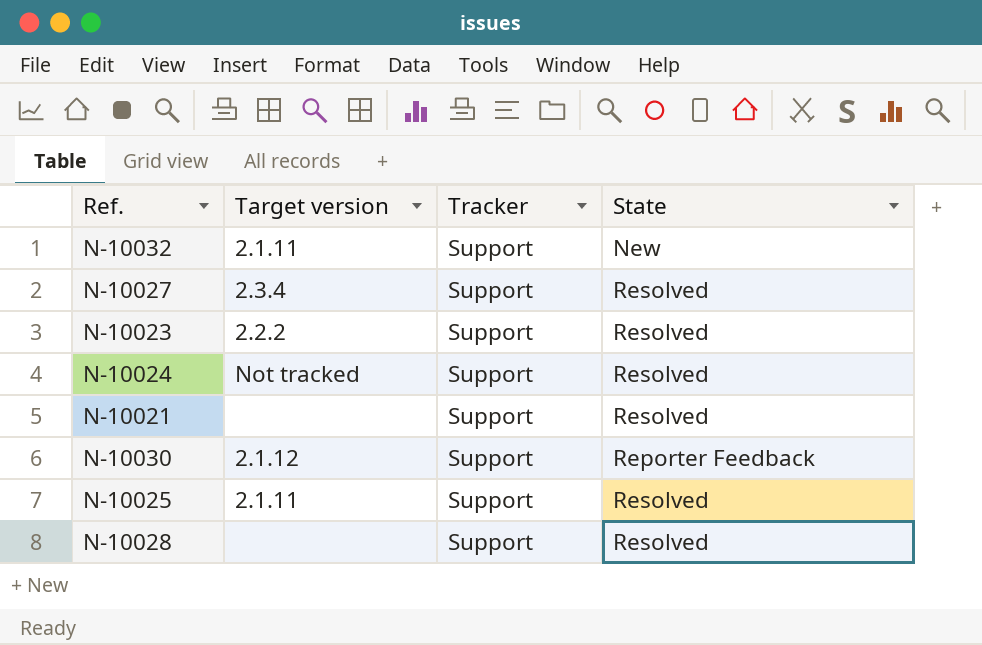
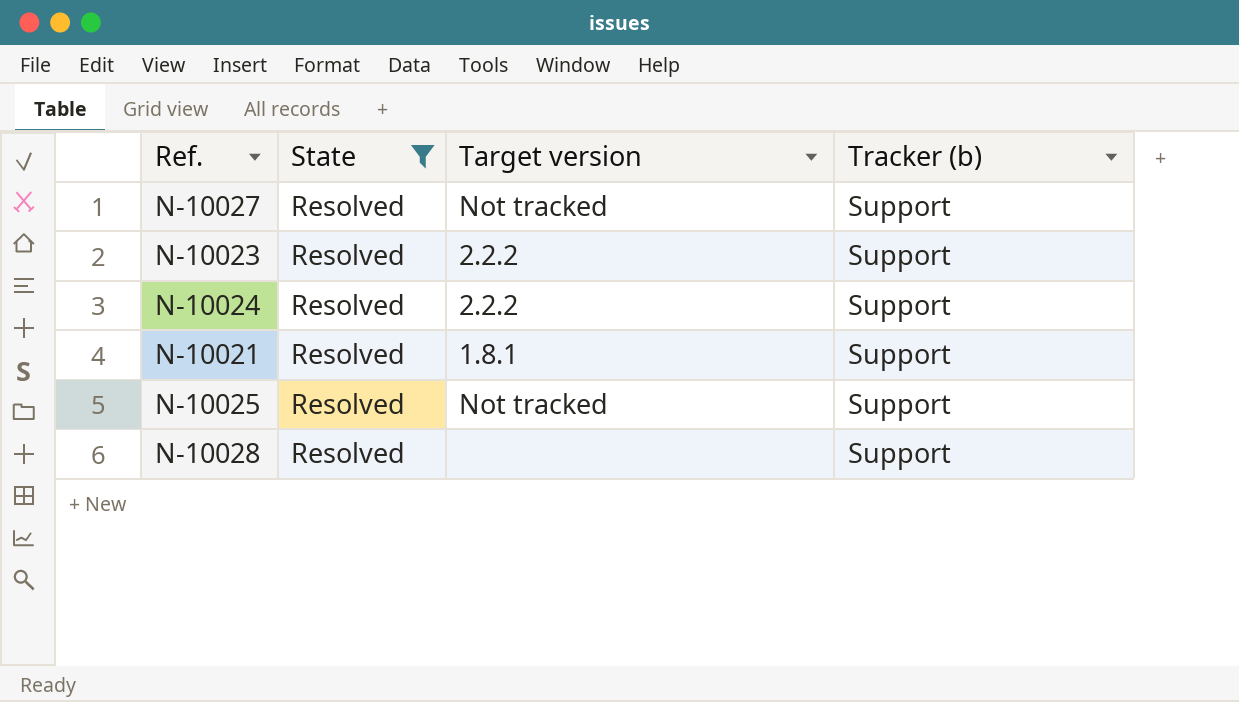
filter: none -> State = Resolved
column State | position: 4 -> 2
column name: Tracker -> Tracker (b)
N-10027 | Target version: 2.3.4 -> Not tracked
N-10024 | Target version: Not tracked -> 2.2.2
N-10021 | Target version: none -> 1.8.1
N-10025 | Target version: 2.1.11 -> Not tracked

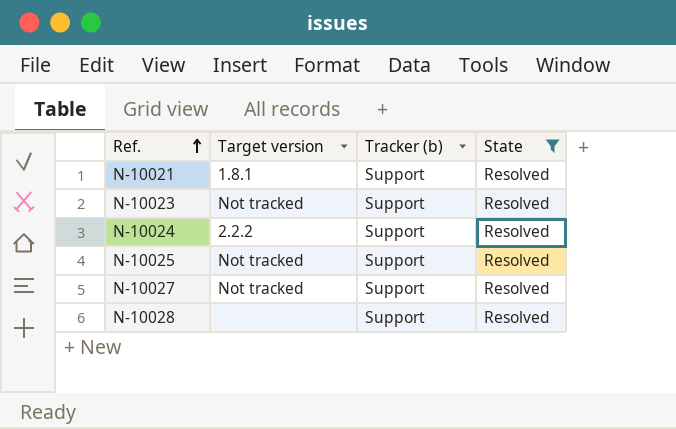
row order: none -> Ref. ascending
column State | position: 2 -> 4
N-10023 | Target version: 2.2.2 -> Not tracked

